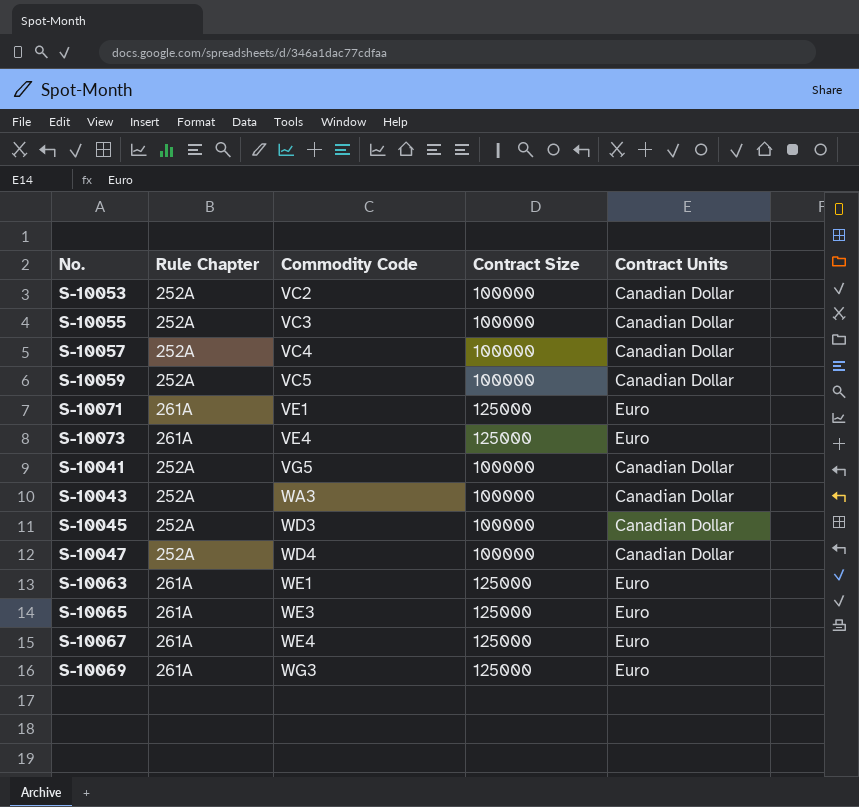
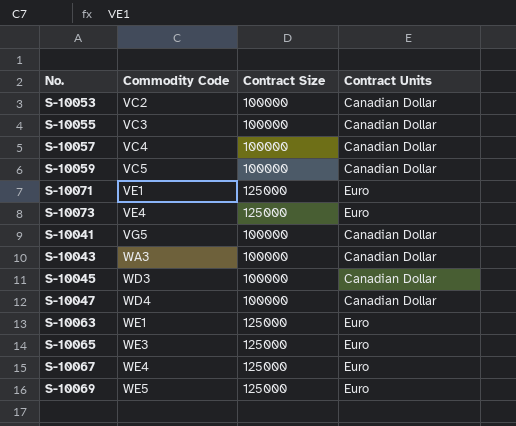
column Rule Chapter | position: 2 -> none
S-10069 | Commodity Code: WG3 -> WE5

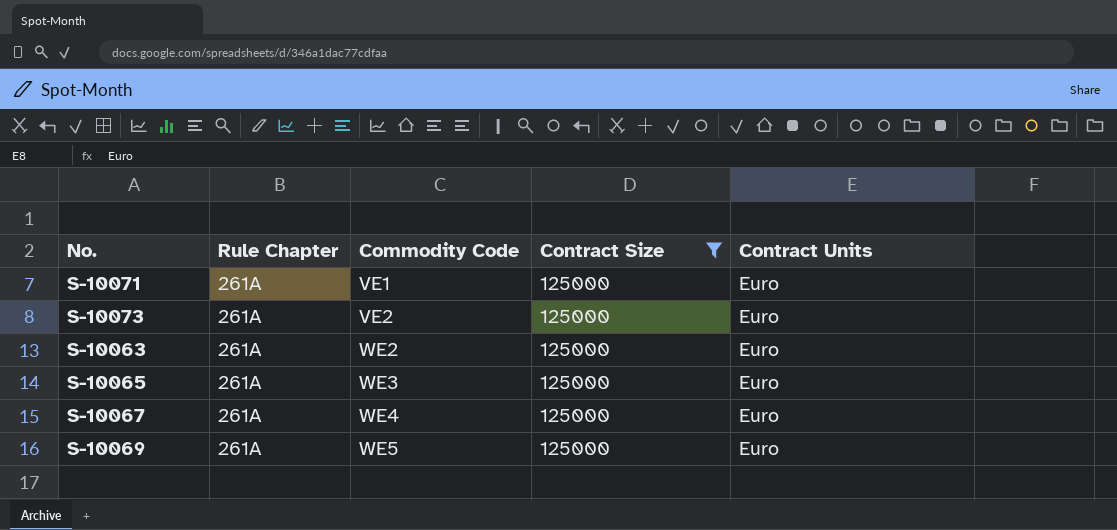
filter: none -> Contract Size = 125000
column Rule Chapter | position: none -> 2
S-10073 | Commodity Code: VE4 -> VE2
S-10063 | Commodity Code: WE1 -> WE2

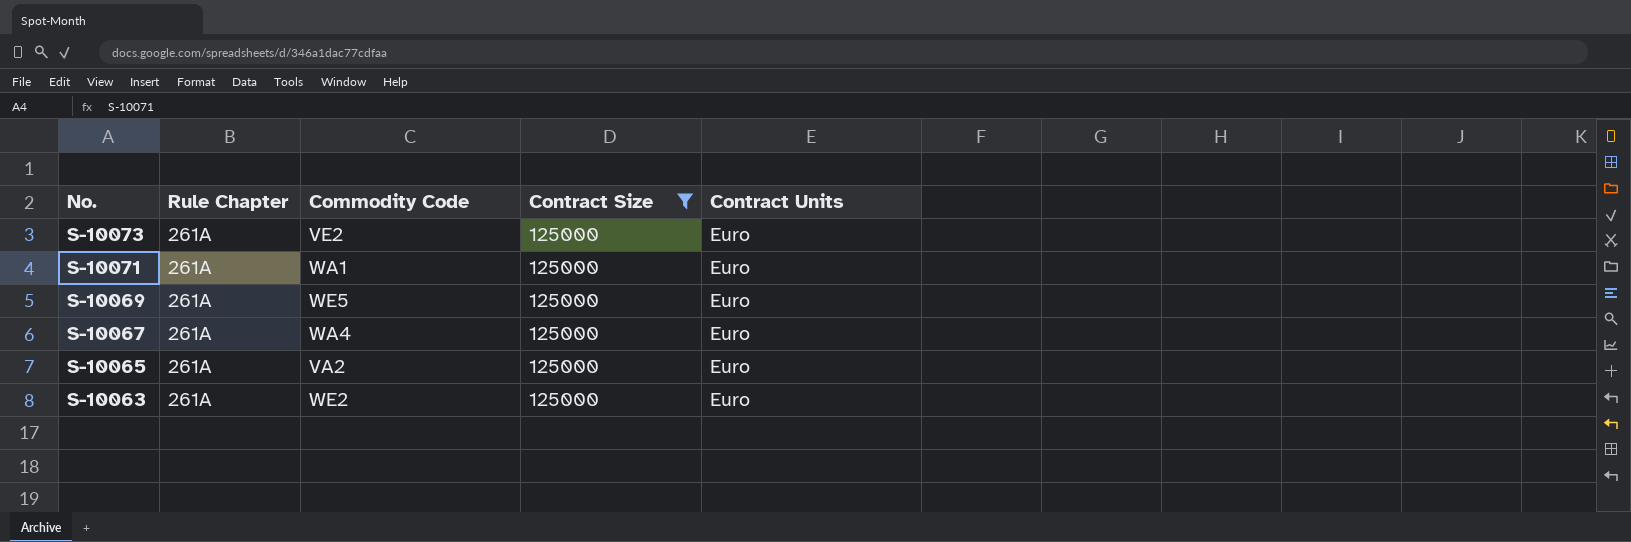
row order: Commodity Code ascending -> No. descending
S-10071 | Commodity Code: VE1 -> WA1
S-10067 | Commodity Code: WE4 -> WA4
S-10065 | Commodity Code: WE3 -> VA2

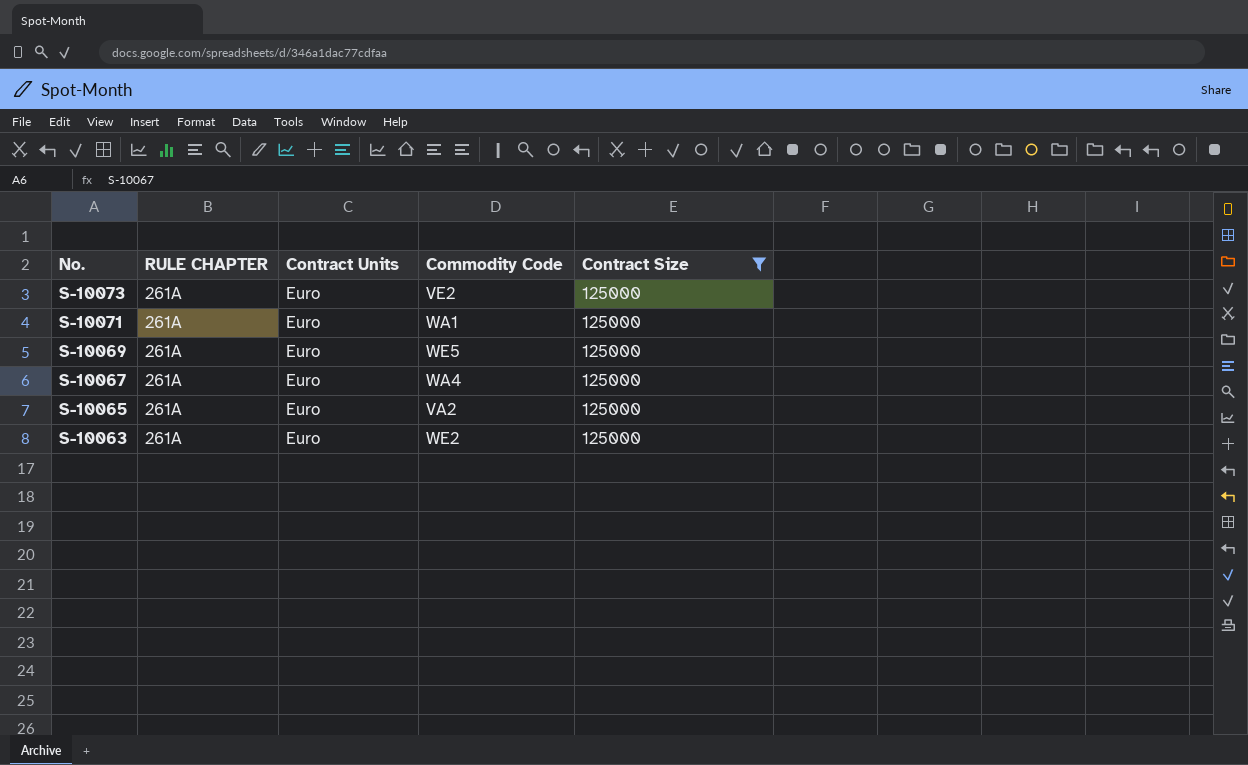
column name: Rule Chapter -> RULE CHAPTER
column Contract Units | position: 5 -> 3

